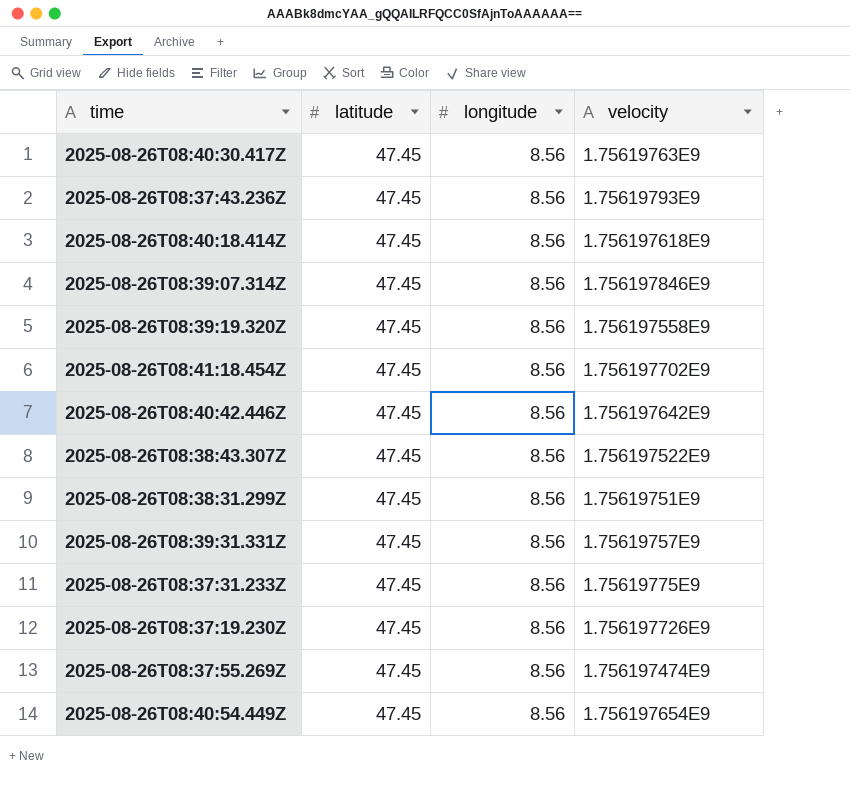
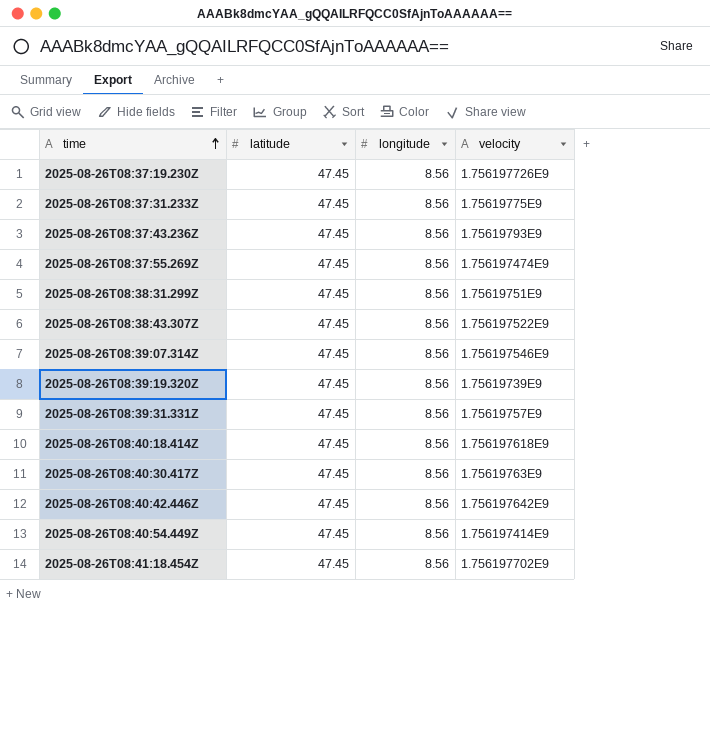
row order: none -> time ascending
2025-08-26T08:39:07.314Z | velocity: 1.756197846E9 -> 1.756197546E9
2025-08-26T08:39:19.320Z | velocity: 1.756197558E9 -> 1.75619739E9
2025-08-26T08:40:54.449Z | velocity: 1.756197654E9 -> 1.756197414E9

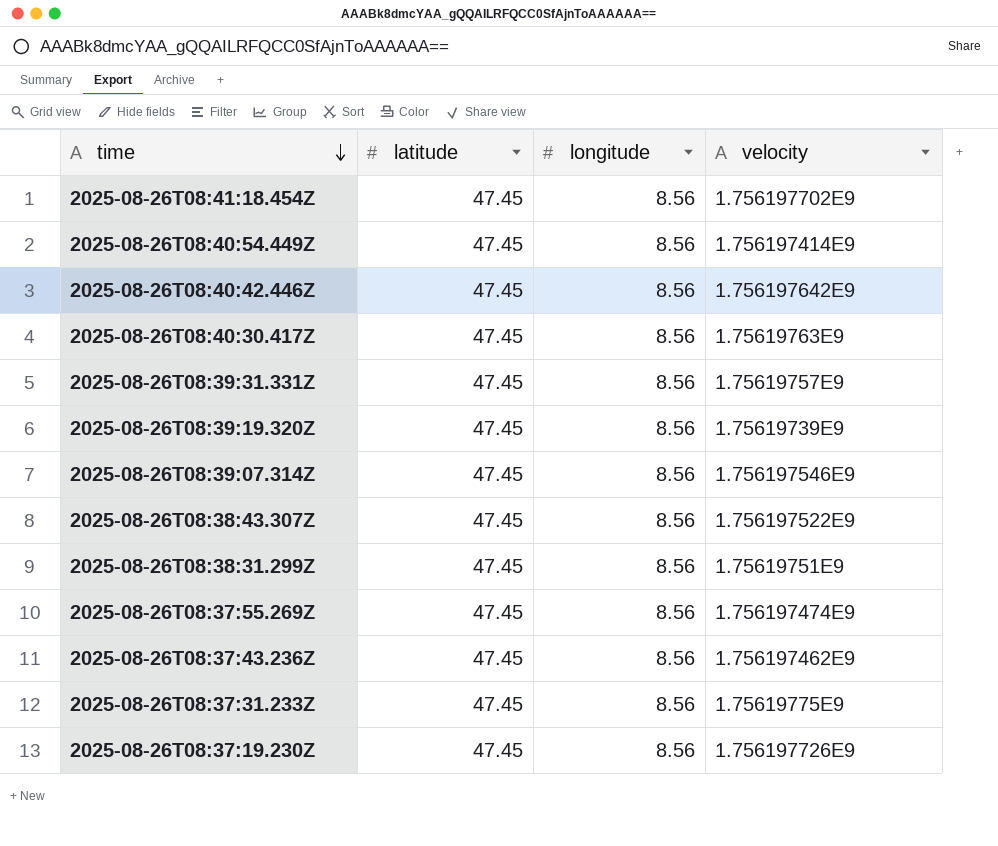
row order: time ascending -> time descending
row 2025-08-26T08:40:18.414Z: 47.45 | 8.56 | 1.756197618E9 -> none
2025-08-26T08:37:43.236Z | velocity: 1.75619793E9 -> 1.756197462E9

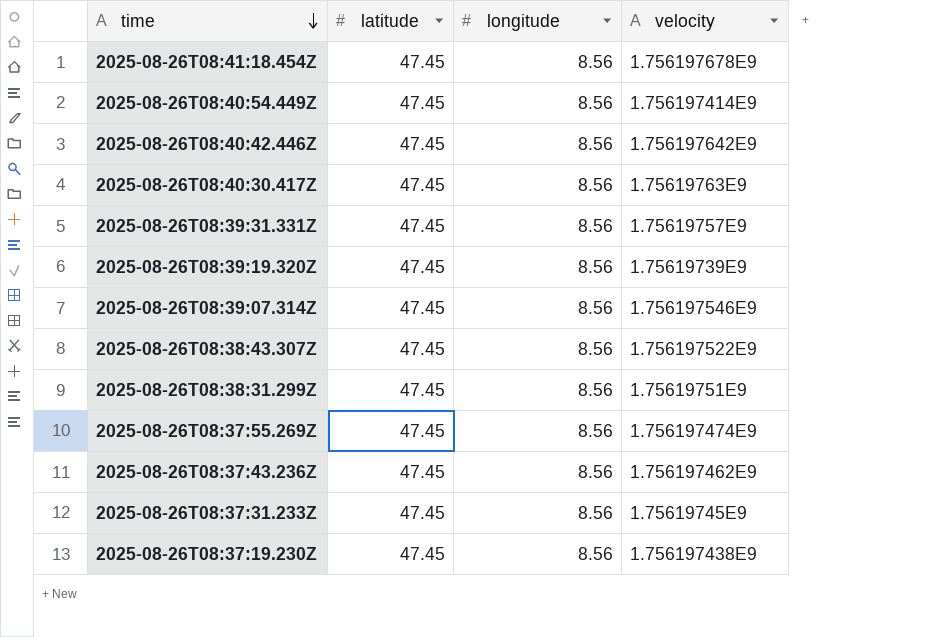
2025-08-26T08:41:18.454Z | velocity: 1.756197702E9 -> 1.756197678E9
2025-08-26T08:37:31.233Z | velocity: 1.75619775E9 -> 1.75619745E9
2025-08-26T08:37:19.230Z | velocity: 1.756197726E9 -> 1.756197438E9

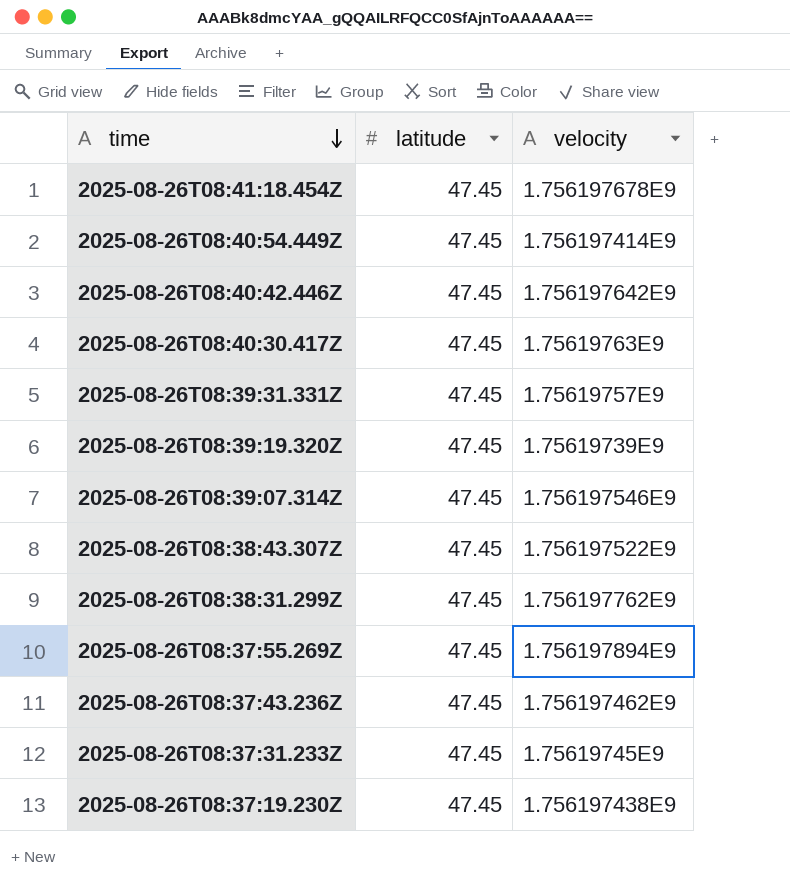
column longitude | position: 3 -> none
2025-08-26T08:38:31.299Z | velocity: 1.75619751E9 -> 1.756197762E9
2025-08-26T08:37:55.269Z | velocity: 1.756197474E9 -> 1.756197894E9

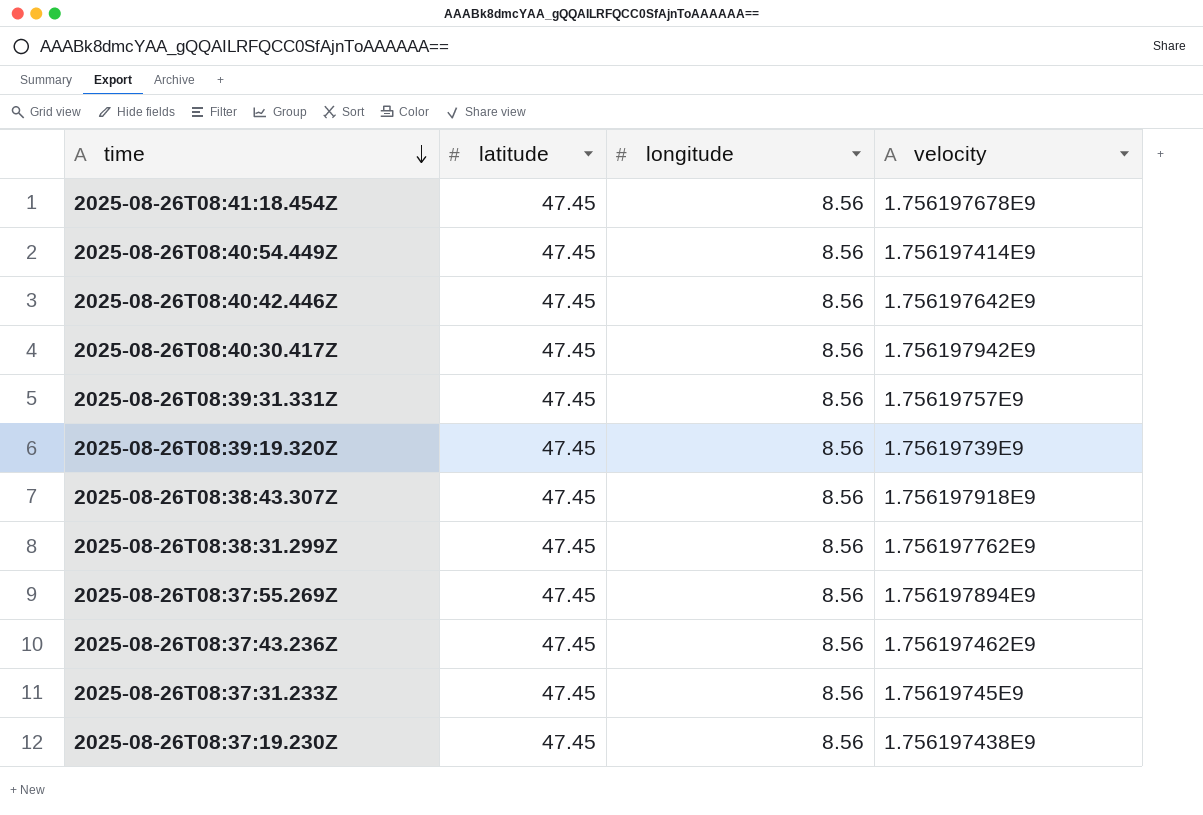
column longitude | position: none -> 3
row 2025-08-26T08:39:07.314Z: 47.45 | 1.756197546E9 -> none
2025-08-26T08:40:30.417Z | velocity: 1.75619763E9 -> 1.756197942E9
2025-08-26T08:38:43.307Z | velocity: 1.756197522E9 -> 1.756197918E9

